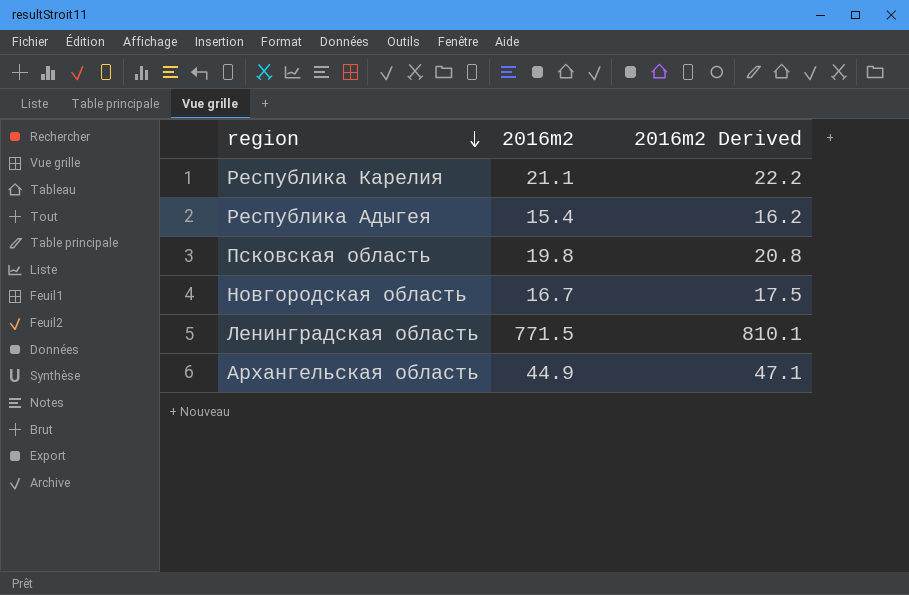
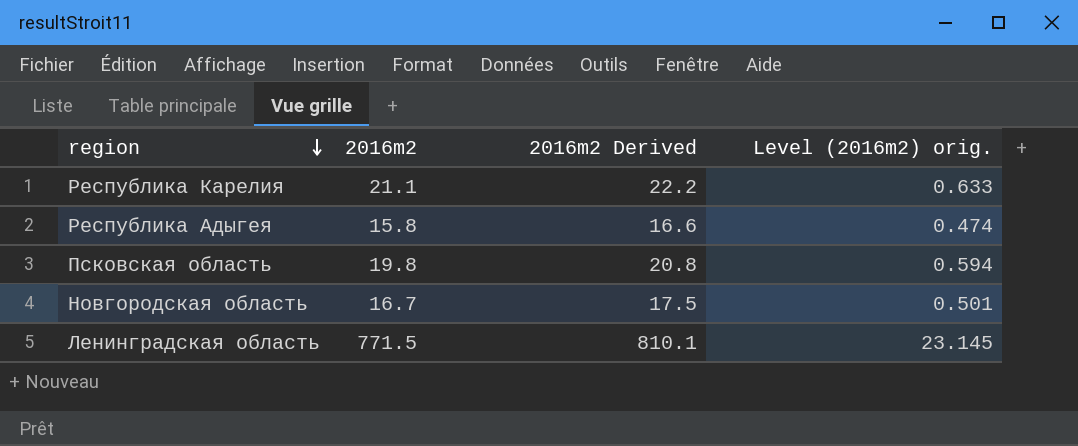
column Level (2016m2) orig. | formula: none -> [2016m2] * 0.03
row Архангельская область: 44.9 | 47.1 -> none
Республика Адыгея | 2016m2: 15.4 -> 15.8
Республика Адыгея | 2016m2 Derived: 16.2 -> 16.6

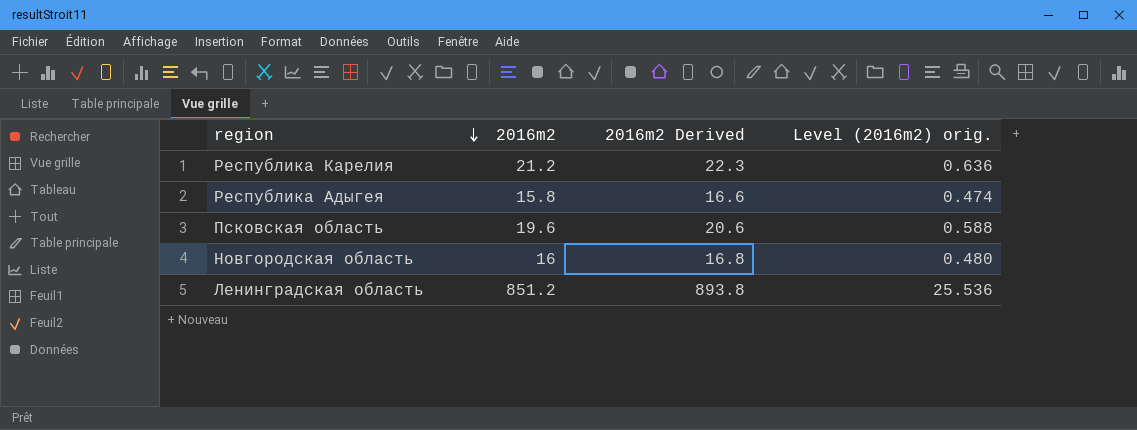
Республика Карелия | 2016m2: 21.1 -> 21.2
Республика Карелия | 2016m2 Derived: 22.2 -> 22.3
Республика Карелия | Level (2016m2) orig.: 0.633 -> 0.636
Псковская область | 2016m2: 19.8 -> 19.6
Псковская область | 2016m2 Derived: 20.8 -> 20.6
Псковская область | Level (2016m2) orig.: 0.594 -> 0.588
Новгородская область | 2016m2: 16.7 -> 16
Новгородская область | 2016m2 Derived: 17.5 -> 16.8
Новгородская область | Level (2016m2) orig.: 0.501 -> 0.480
Ленинградская область | 2016m2: 771.5 -> 851.2
Ленинградская область | 2016m2 Derived: 810.1 -> 893.8
Ленинградская область | Level (2016m2) orig.: 23.145 -> 25.536

